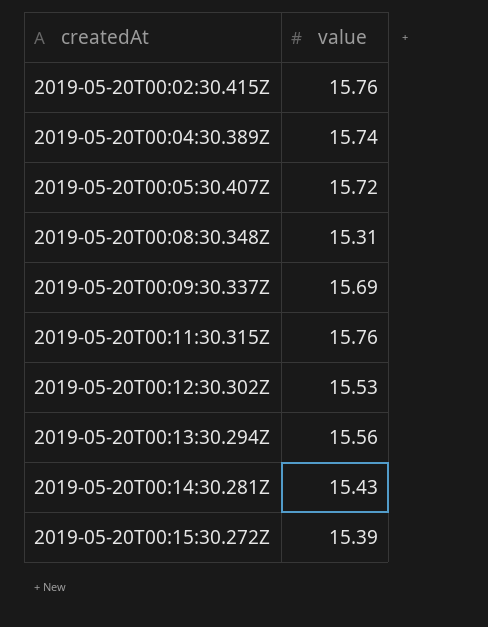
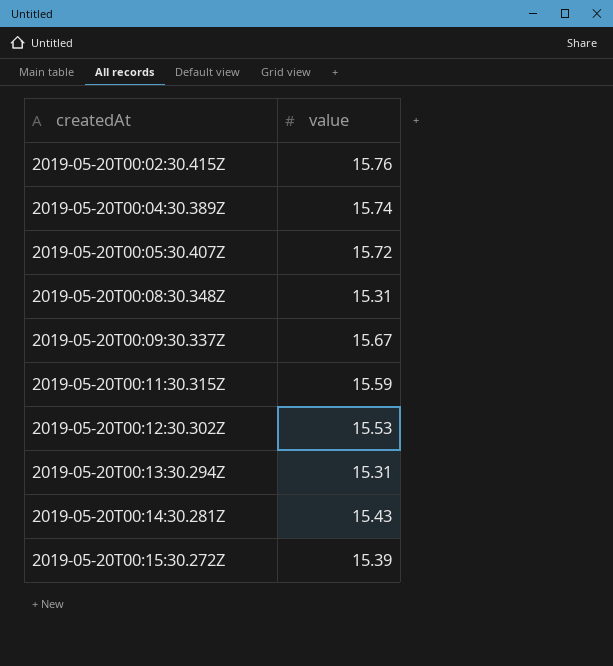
2019-05-20T00:09:30.337Z | value: 15.69 -> 15.67
2019-05-20T00:11:30.315Z | value: 15.76 -> 15.59
2019-05-20T00:13:30.294Z | value: 15.56 -> 15.31

